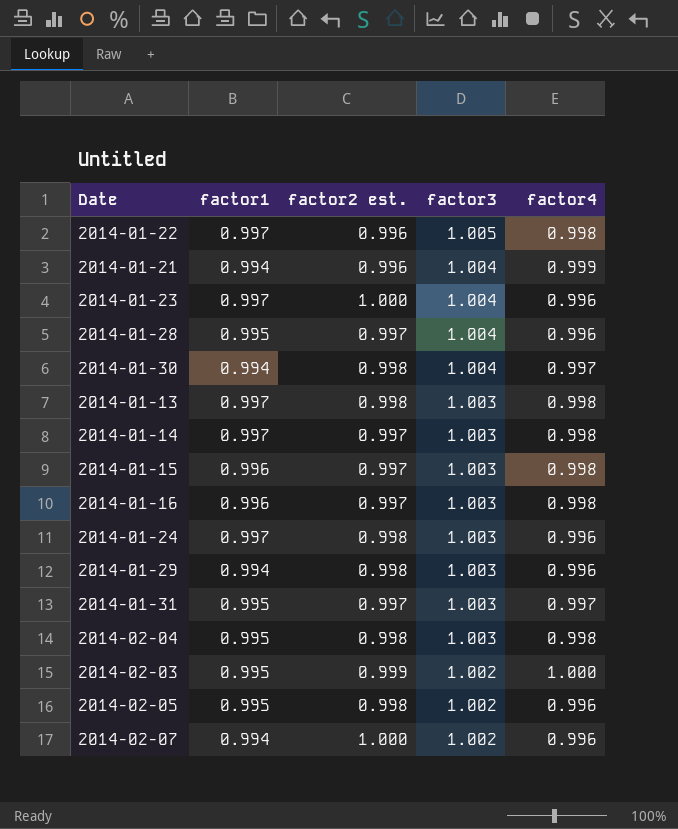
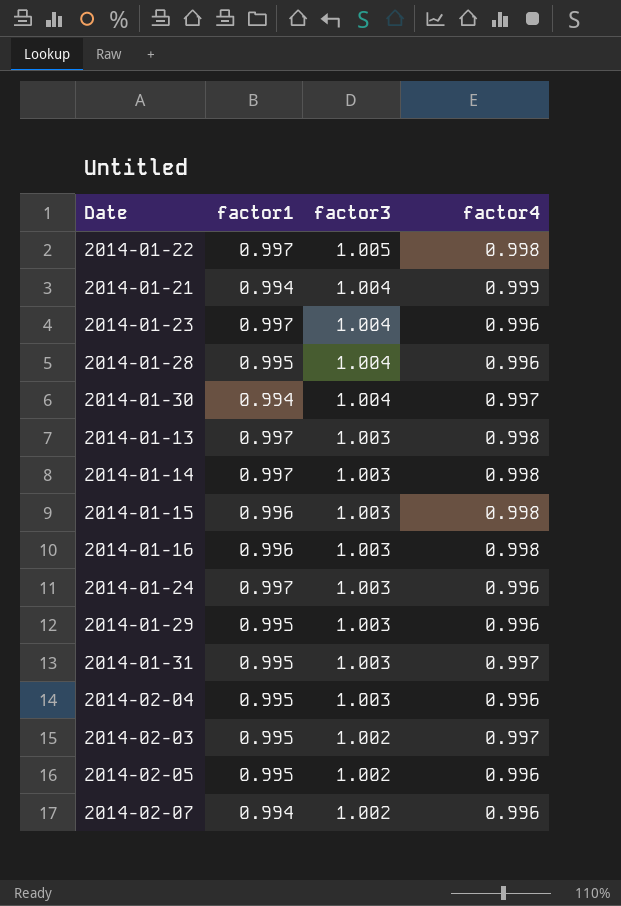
column factor2 est. | position: 3 -> none
2014-01-29 | factor1: 0.994 -> 0.995
2014-02-04 | factor4: 0.998 -> 0.996
2014-02-03 | factor4: 1.000 -> 0.997

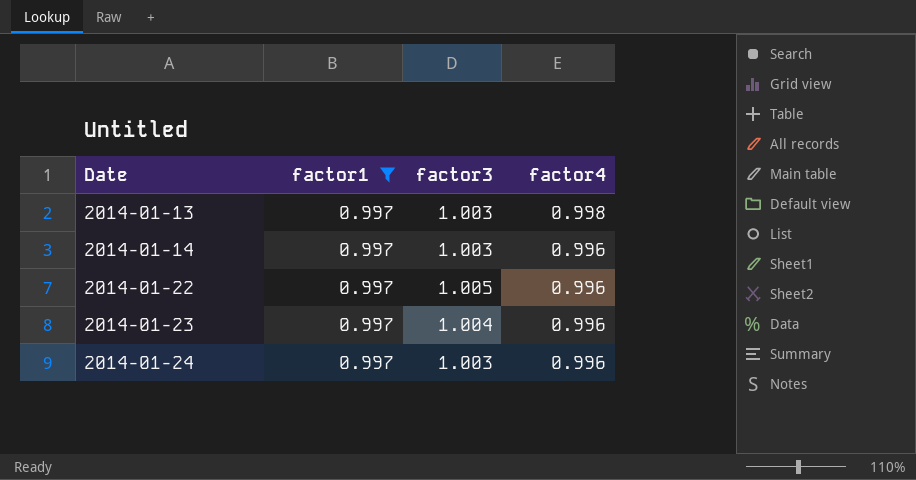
filter: none -> factor1 = 0.997
row order: factor3 descending -> Date ascending
2014-01-14 | factor4: 0.998 -> 0.996
2014-01-22 | factor4: 0.998 -> 0.996

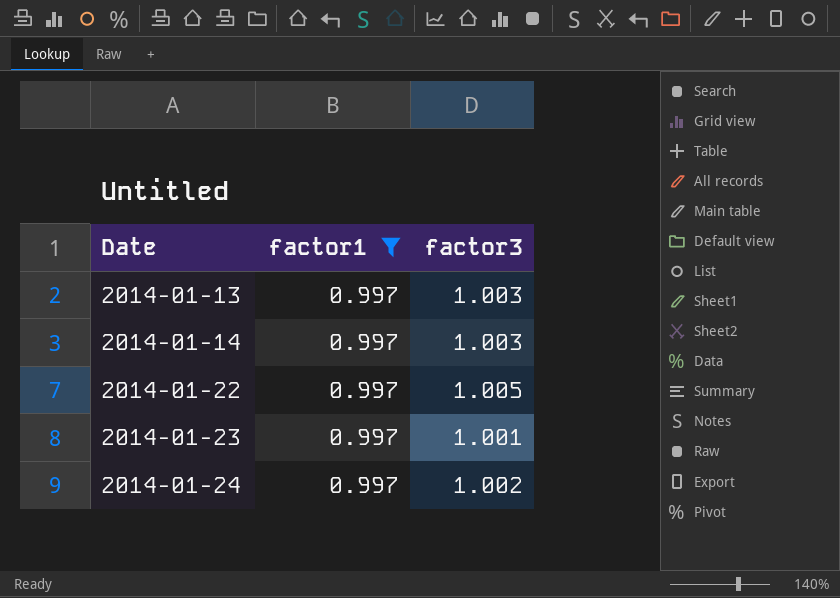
column factor4 | position: 4 -> none
2014-01-23 | factor3: 1.004 -> 1.001
2014-01-24 | factor3: 1.003 -> 1.002

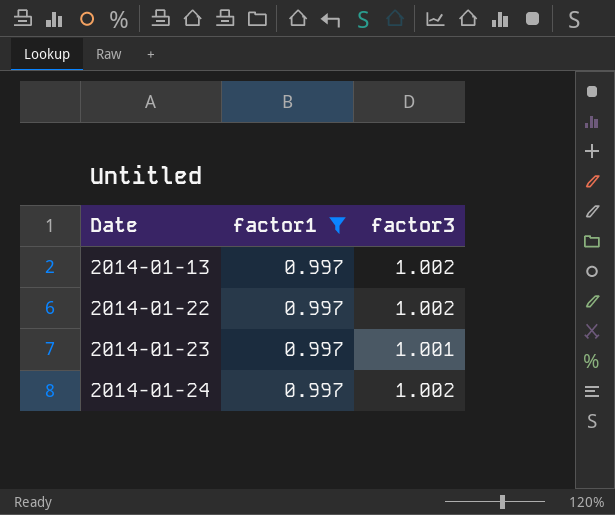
row 2014-01-14: 0.997 | 1.003 -> none
2014-01-13 | factor3: 1.003 -> 1.002
2014-01-22 | factor3: 1.005 -> 1.002

